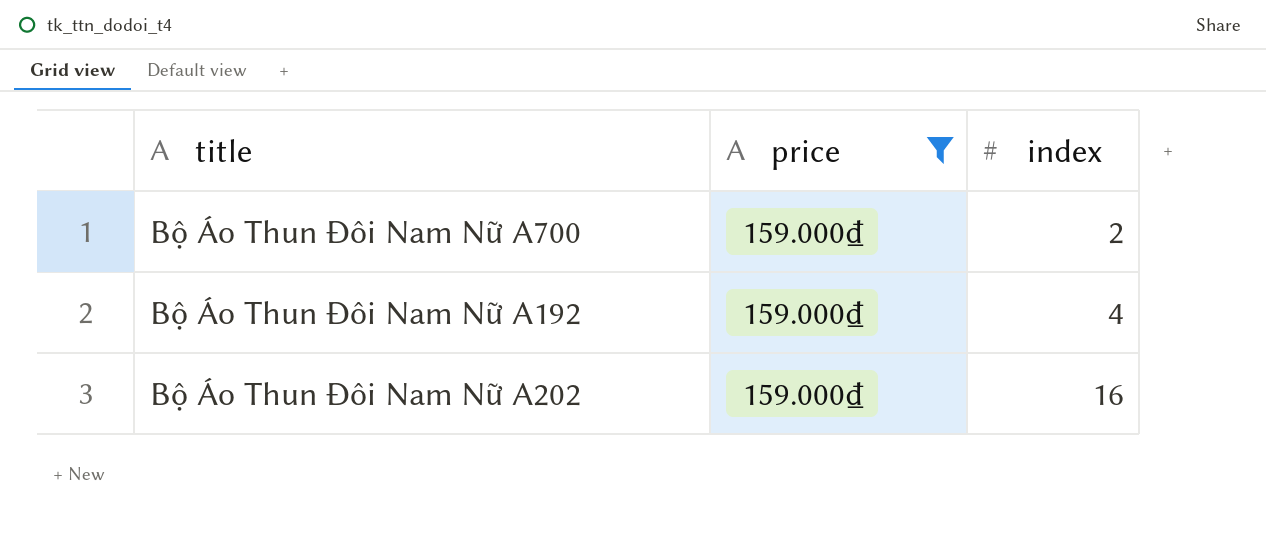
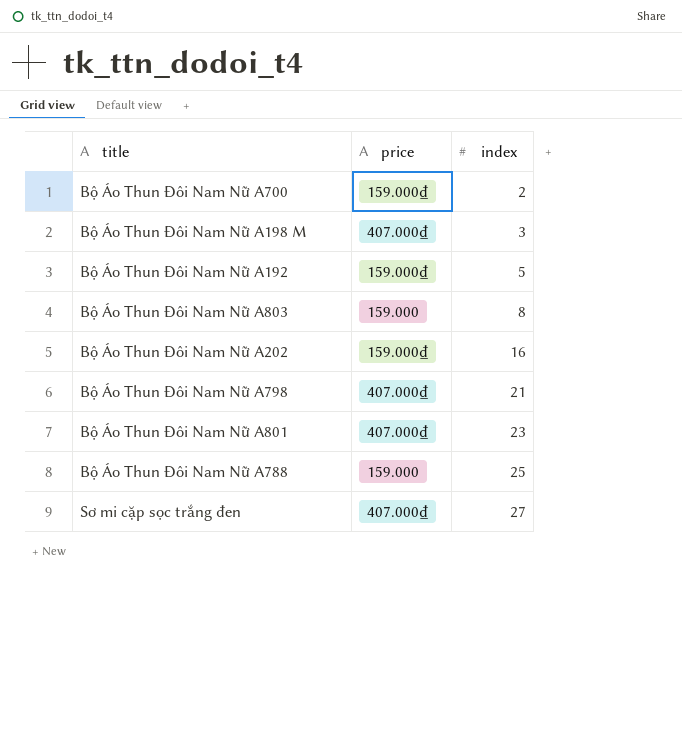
filter: price = 159.000₫ -> none
Bộ Áo Thun Đôi Nam Nữ A192 | index: 4 -> 5

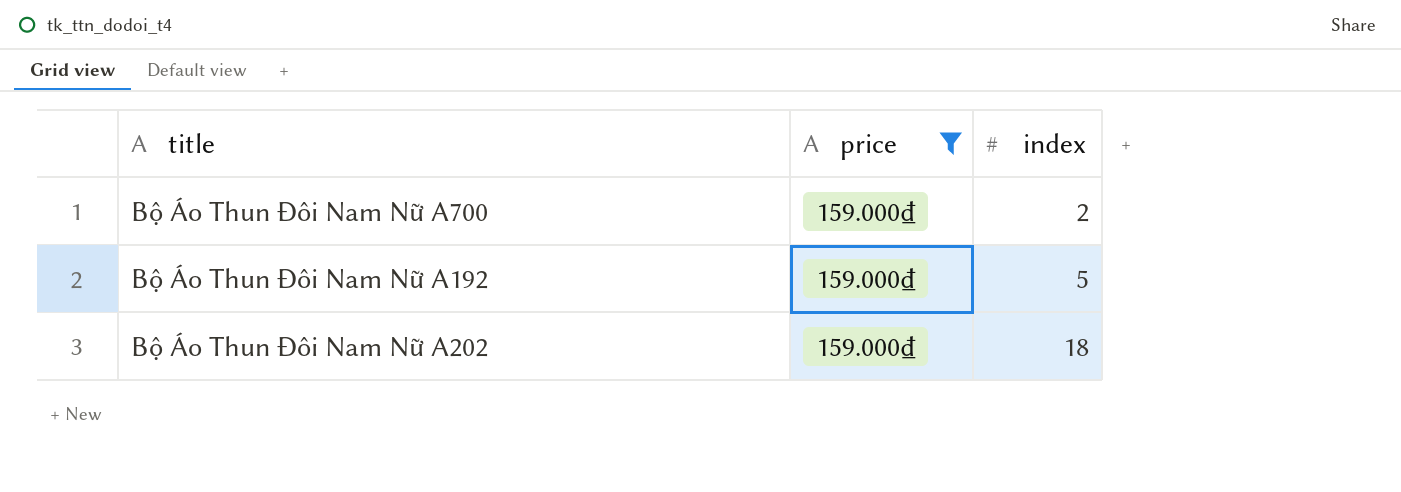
filter: none -> price = 159.000₫
Bộ Áo Thun Đôi Nam Nữ A202 | index: 16 -> 18

